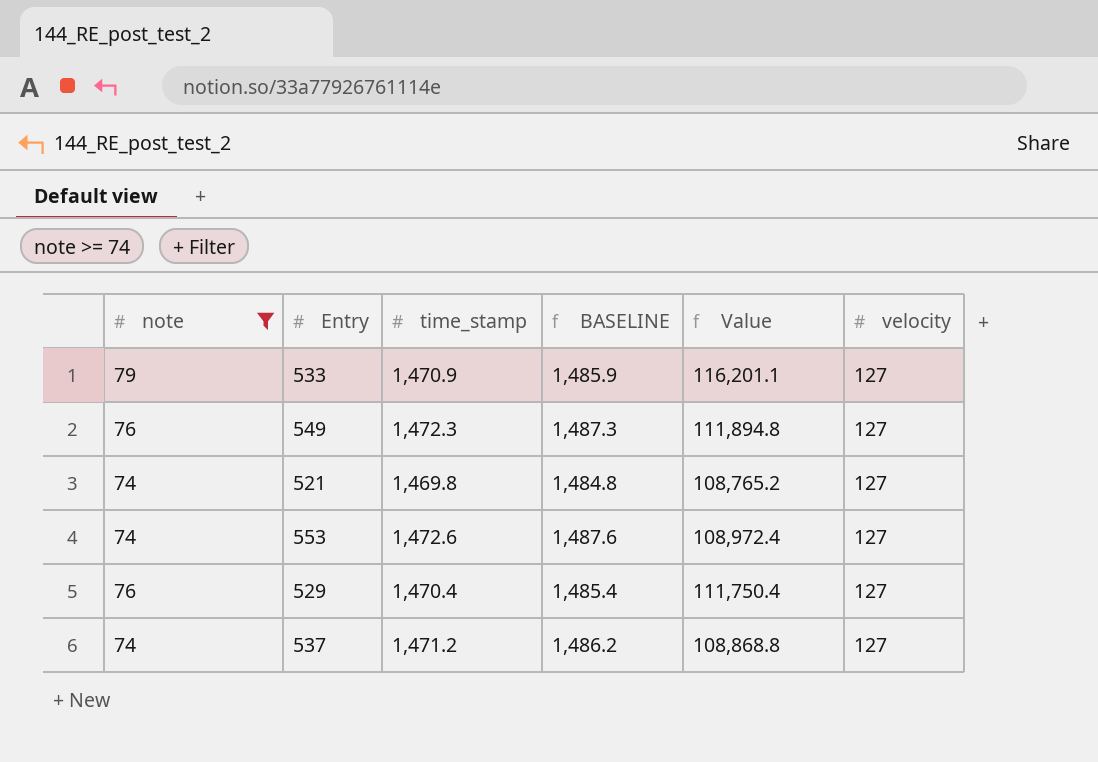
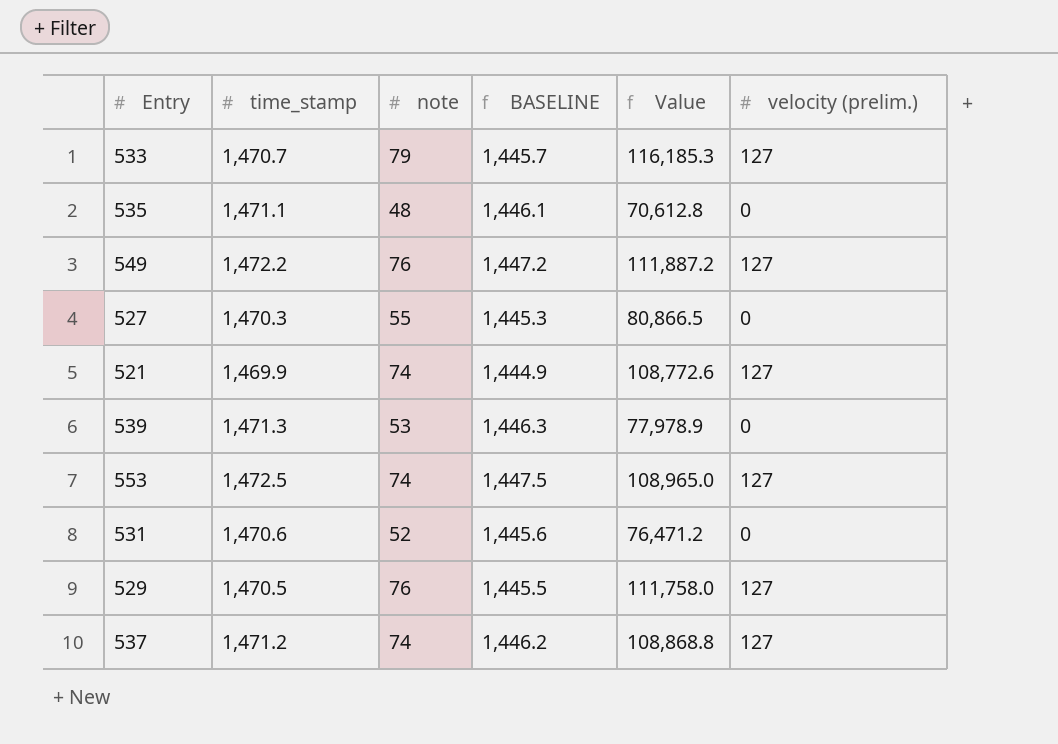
filter: note >= 74 -> none
column note | position: 1 -> 3
column BASELINE | formula: [time_stamp] + 15 -> [time_stamp] - 25
column name: velocity -> velocity (prelim.)
533 | time_stamp: 1,470.9 -> 1,470.7
533 | Value: 116,201.1 -> 116,185.3
549 | time_stamp: 1,472.3 -> 1,472.2
549 | Value: 111,894.8 -> 111,887.2
521 | time_stamp: 1,469.8 -> 1,469.9
521 | Value: 108,765.2 -> 108,772.6
553 | time_stamp: 1,472.6 -> 1,472.5
553 | Value: 108,972.4 -> 108,965.0
529 | time_stamp: 1,470.4 -> 1,470.5
529 | Value: 111,750.4 -> 111,758.0

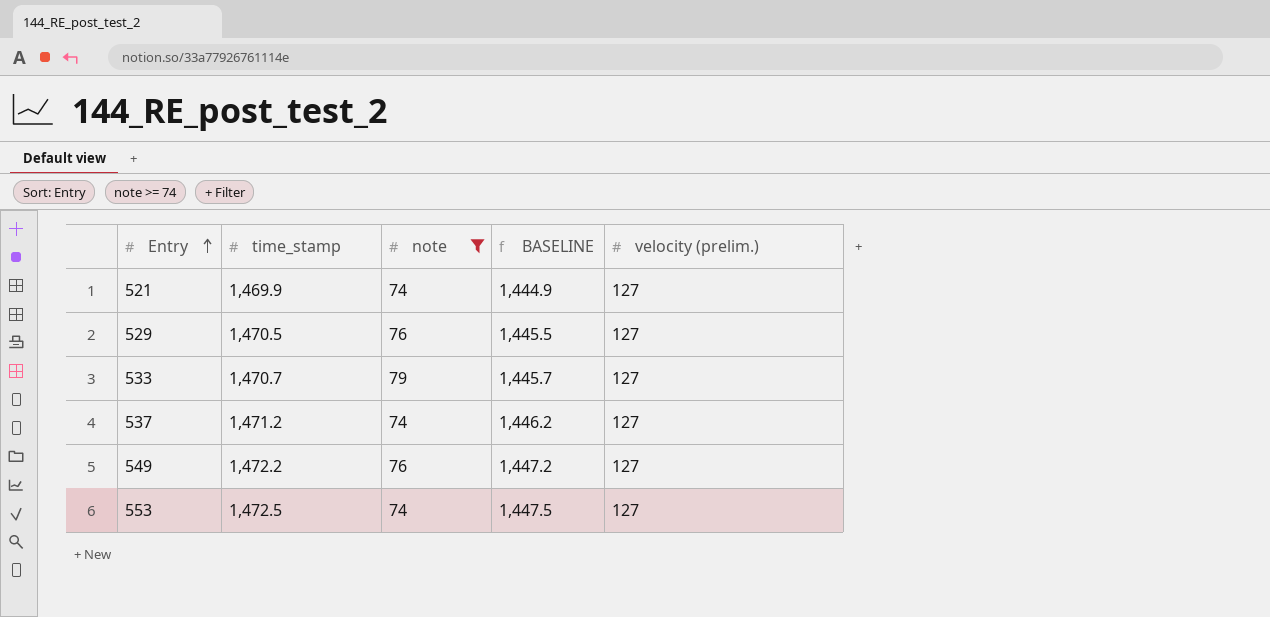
filter: none -> note >= 74
row order: none -> Entry ascending
column Value | formula: [time_stamp] * [note] -> none

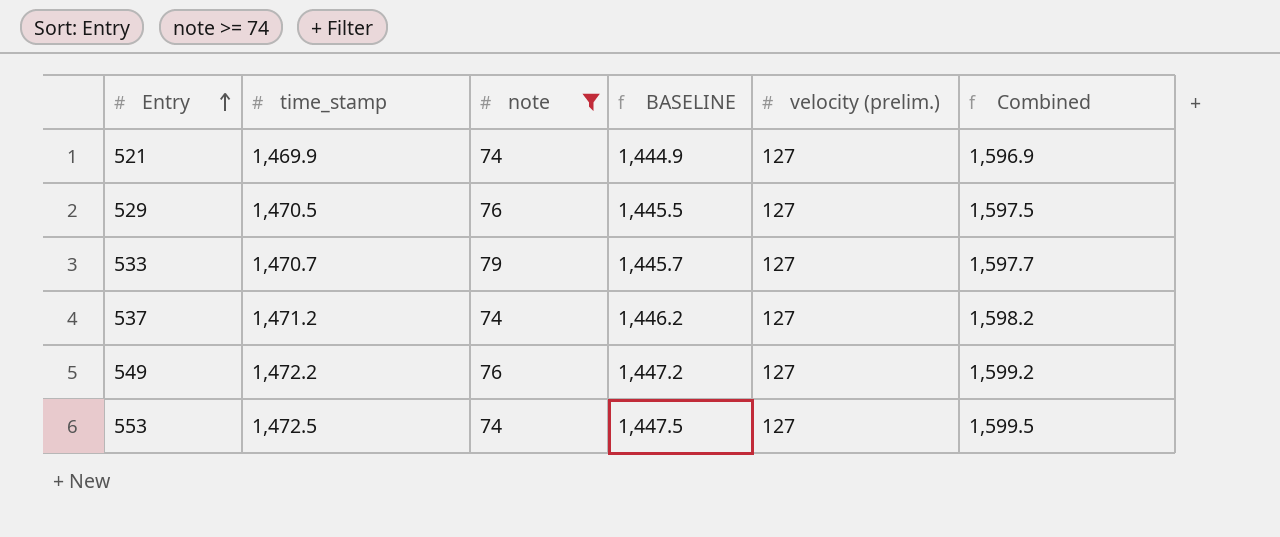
column Combined | formula: none -> [time_stamp] + [velocity (prelim.)]

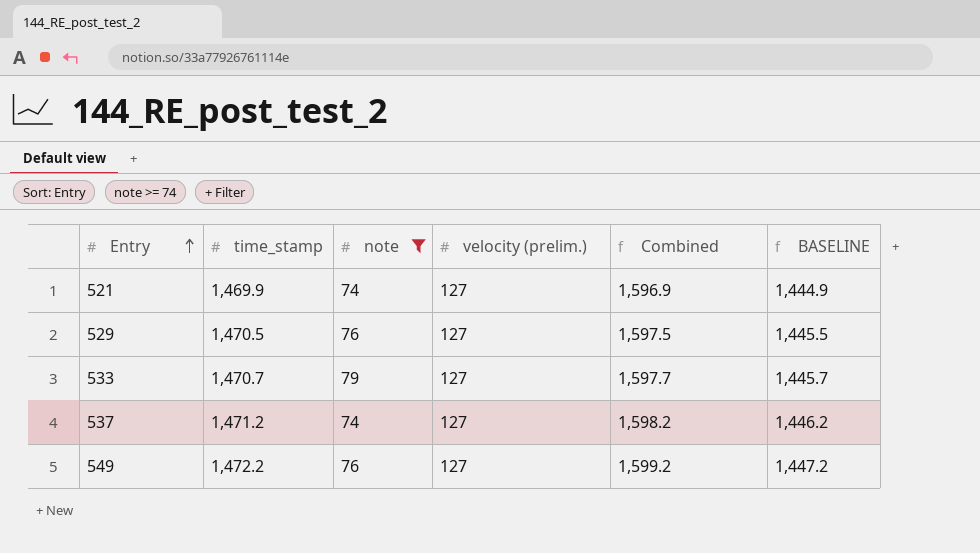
column BASELINE | position: 4 -> 6
row 553: 1,472.5 | 74 | 1,447.5 | 127 | 1,599.5 -> none

